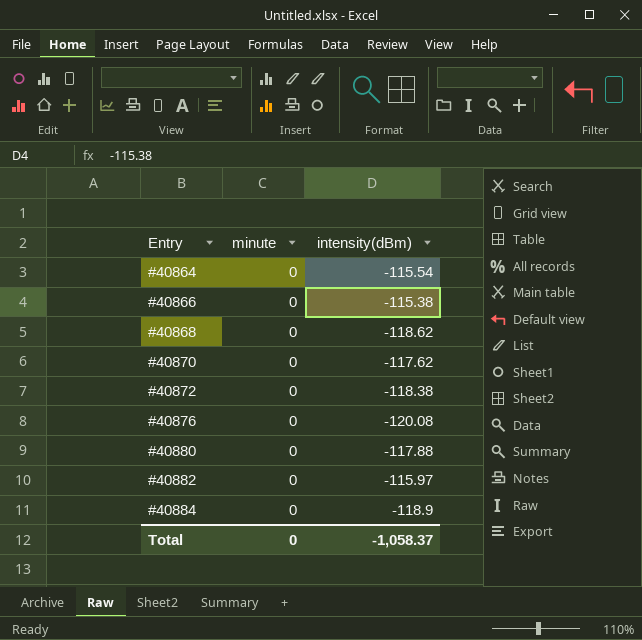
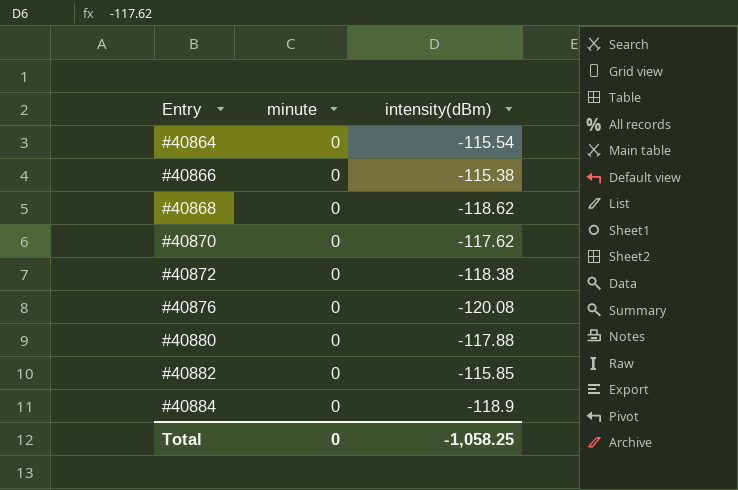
#40882 | intensity(dBm): -115.97 -> -115.85
Total | intensity(dBm): -1,058.37 -> -1,058.25

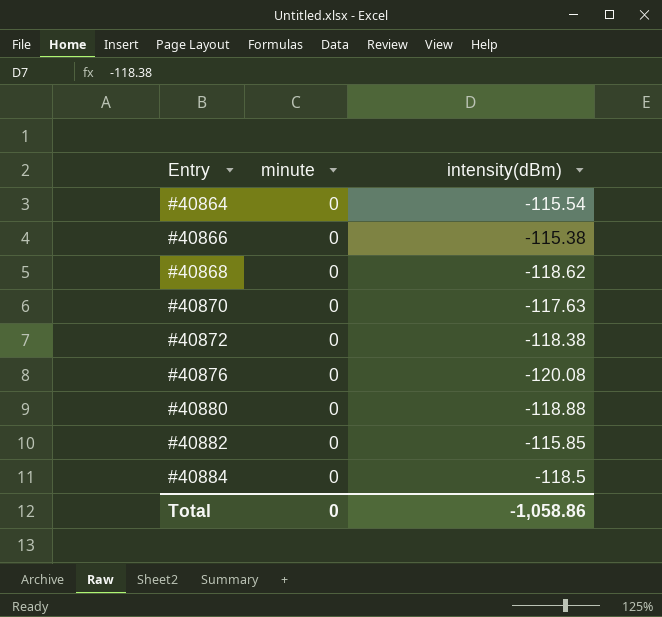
#40870 | intensity(dBm): -117.62 -> -117.63
#40880 | intensity(dBm): -117.88 -> -118.88
#40884 | intensity(dBm): -118.9 -> -118.5
Total | intensity(dBm): -1,058.25 -> -1,058.86

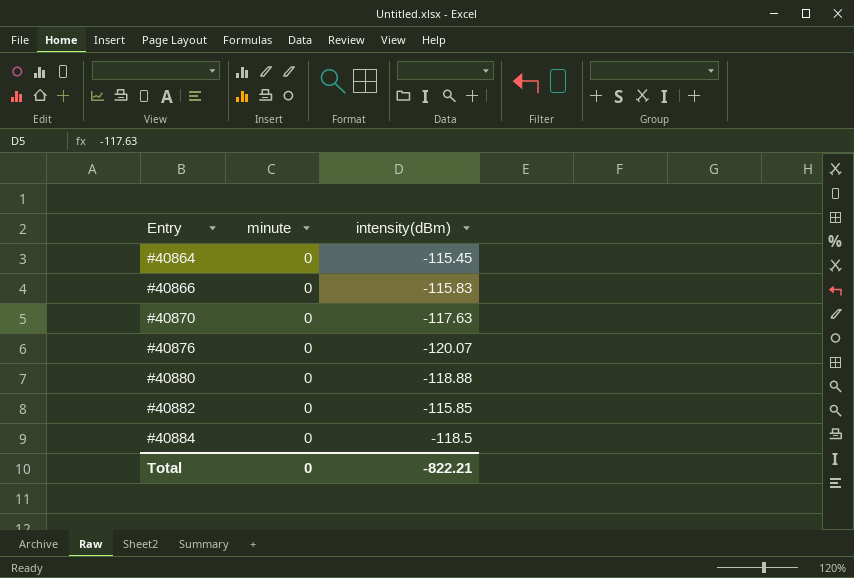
row #40868: 0 | -118.62 -> none
row #40872: 0 | -118.38 -> none
#40864 | intensity(dBm): -115.54 -> -115.45
#40866 | intensity(dBm): -115.38 -> -115.83
#40876 | intensity(dBm): -120.08 -> -120.07
Total | intensity(dBm): -1,058.86 -> -822.21

